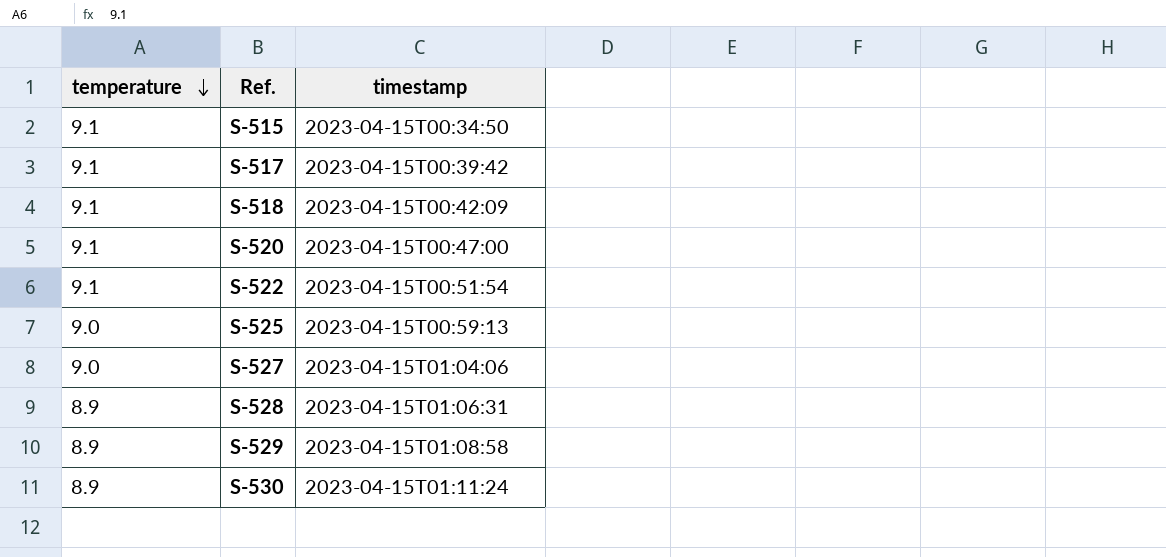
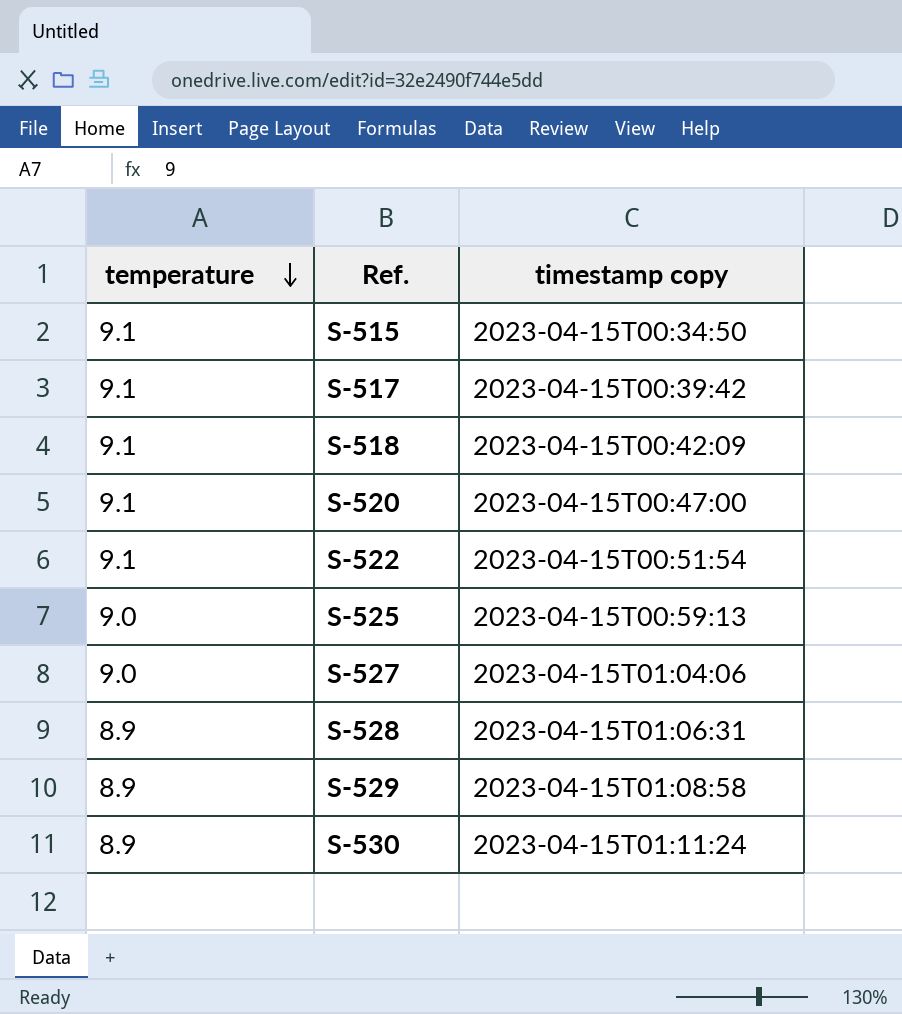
column name: timestamp -> timestamp copy

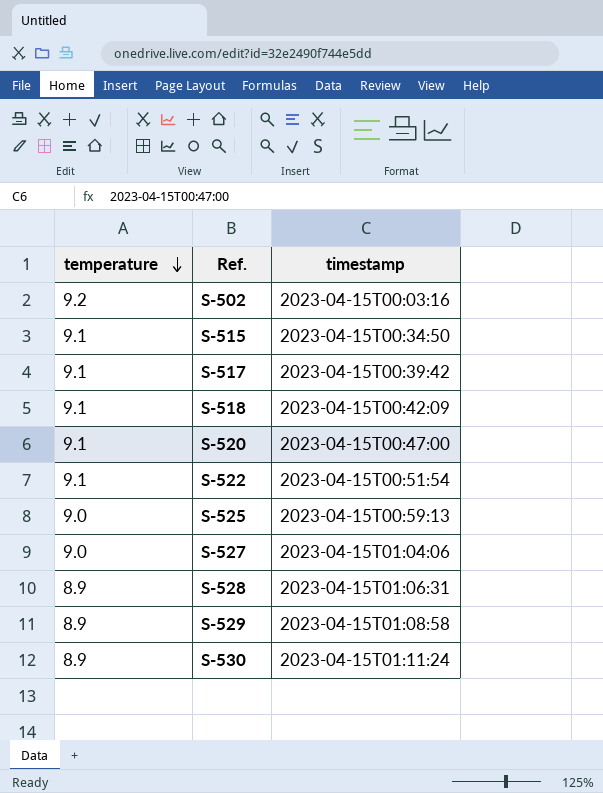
column name: timestamp copy -> timestamp
row S-502: none -> 9.2 | 2023-04-15T00:03:16

